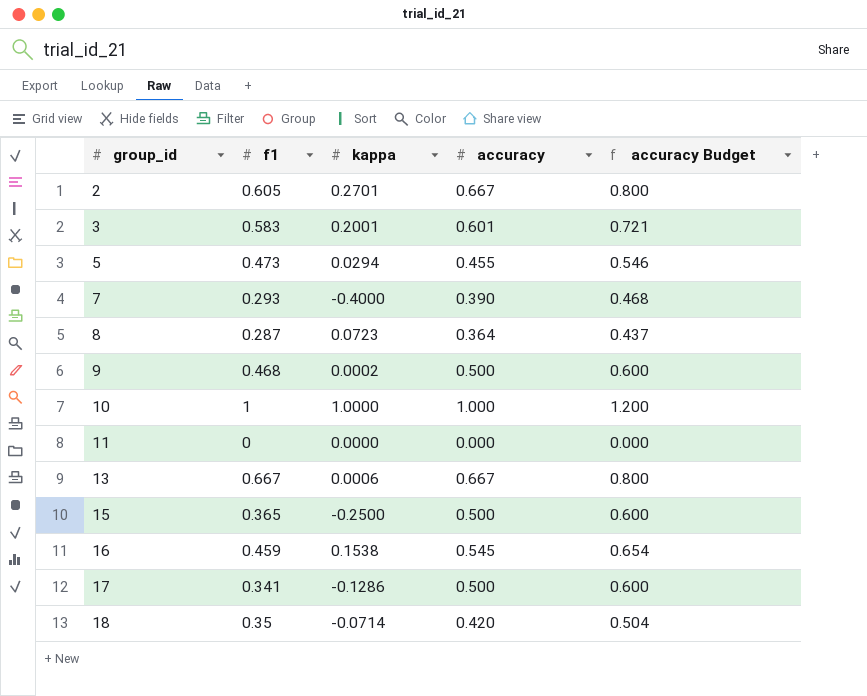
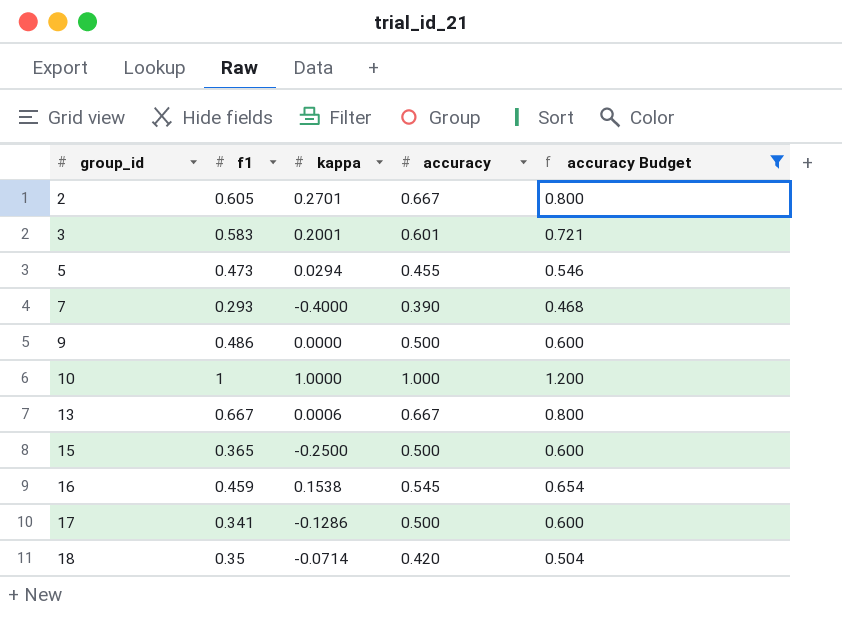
filter: none -> accuracy Budget >= 0.468
9 | f1: 0.468 -> 0.486
9 | kappa: 0.0002 -> 0.0000

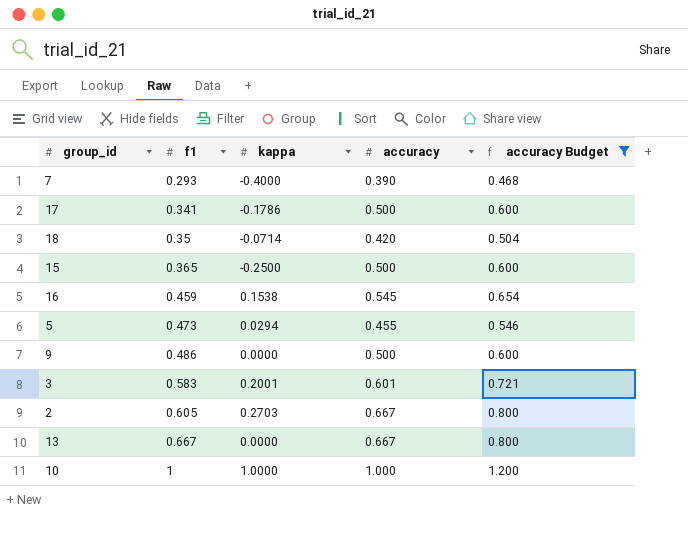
row order: group_id ascending -> f1 ascending
17 | kappa: -0.1286 -> -0.1786
2 | kappa: 0.2701 -> 0.2703
13 | kappa: 0.0006 -> 0.0000

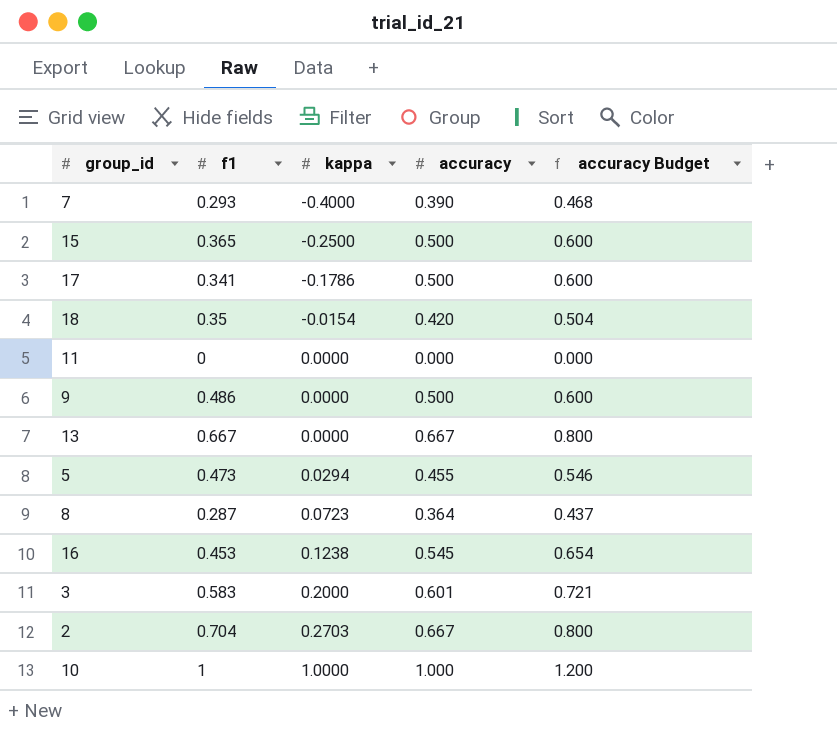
filter: accuracy Budget >= 0.468 -> none
row order: f1 ascending -> kappa ascending
18 | kappa: -0.0714 -> -0.0154
16 | f1: 0.459 -> 0.453
16 | kappa: 0.1538 -> 0.1238
3 | kappa: 0.2001 -> 0.2000
2 | f1: 0.605 -> 0.704

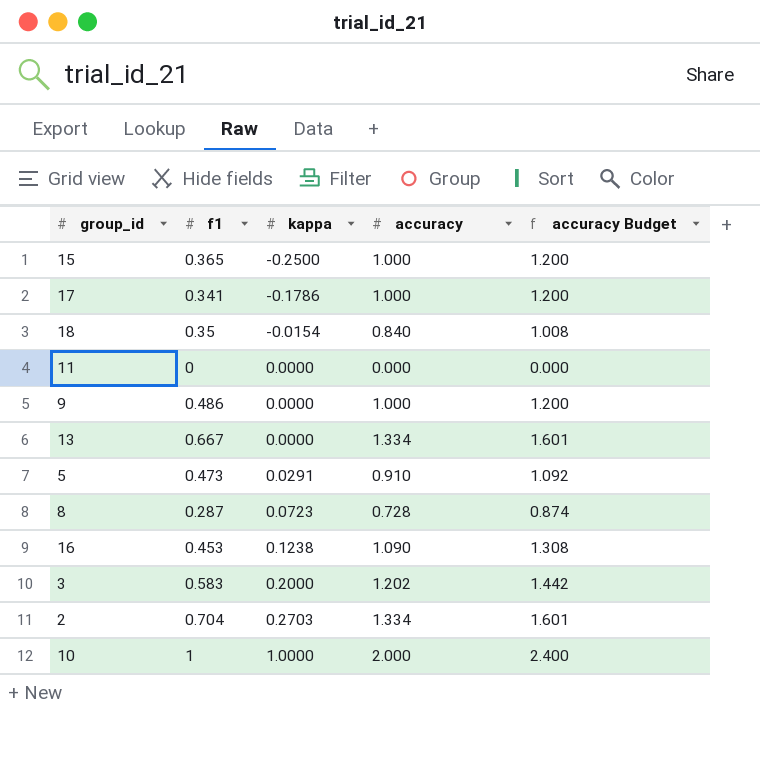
row 7: 0.293 | -0.4000 | 0.390 | 0.468 -> none
15 | accuracy: 0.500 -> 1.000
15 | accuracy Budget: 0.600 -> 1.200
17 | accuracy: 0.500 -> 1.000
17 | accuracy Budget: 0.600 -> 1.200
18 | accuracy: 0.420 -> 0.840
18 | accuracy Budget: 0.504 -> 1.008
9 | accuracy: 0.500 -> 1.000
9 | accuracy Budget: 0.600 -> 1.200
13 | accuracy: 0.667 -> 1.334
13 | accuracy Budget: 0.800 -> 1.601
5 | kappa: 0.0294 -> 0.0291
5 | accuracy: 0.455 -> 0.910
5 | accuracy Budget: 0.546 -> 1.092
8 | accuracy: 0.364 -> 0.728
8 | accuracy Budget: 0.437 -> 0.874
16 | accuracy: 0.545 -> 1.090
16 | accuracy Budget: 0.654 -> 1.308
3 | accuracy: 0.601 -> 1.202
3 | accuracy Budget: 0.721 -> 1.442
2 | accuracy: 0.667 -> 1.334
2 | accuracy Budget: 0.800 -> 1.601
10 | accuracy: 1.000 -> 2.000
10 | accuracy Budget: 1.200 -> 2.400

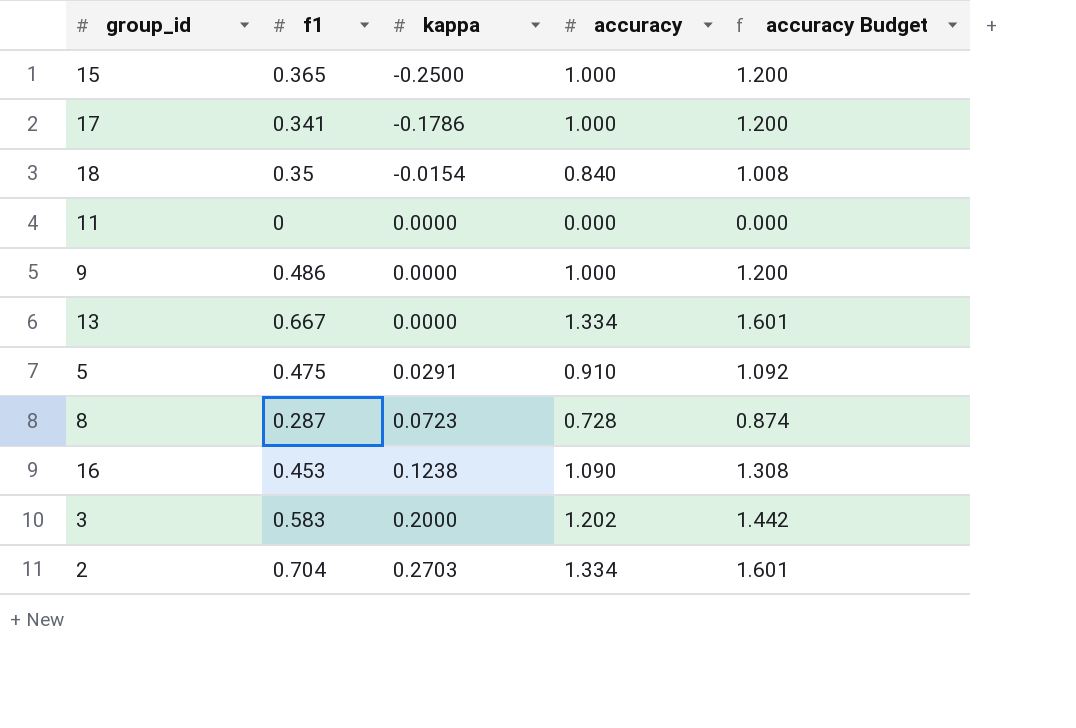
row 10: 1 | 1.0000 | 2.000 | 2.400 -> none
5 | f1: 0.473 -> 0.475

